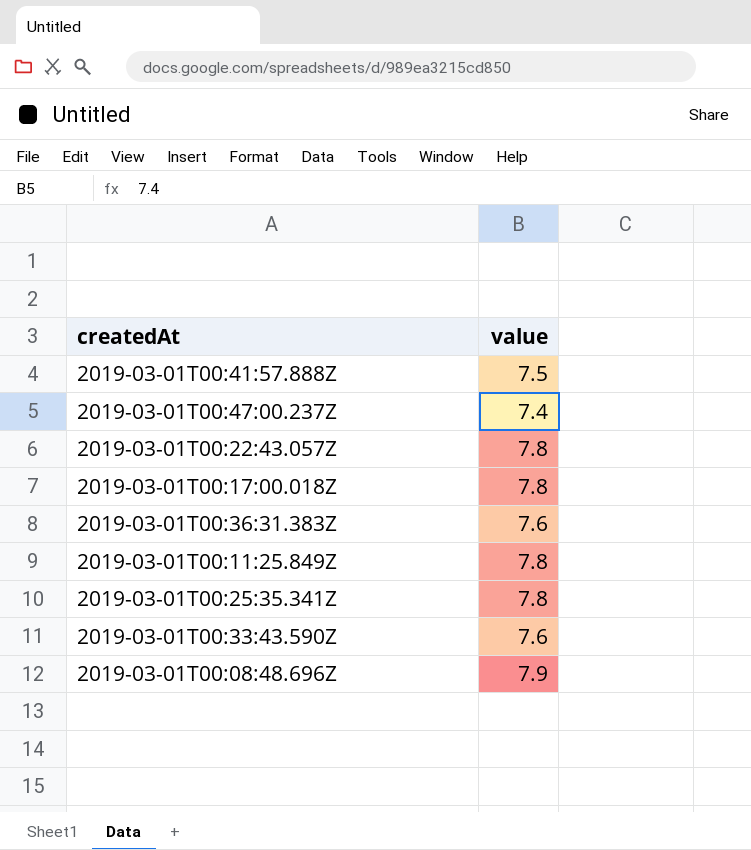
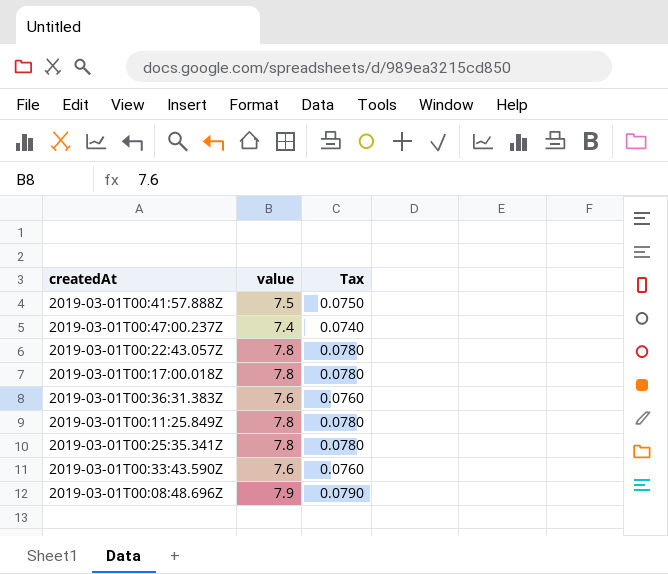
column Tax | formula: none -> [value] * 0.01

